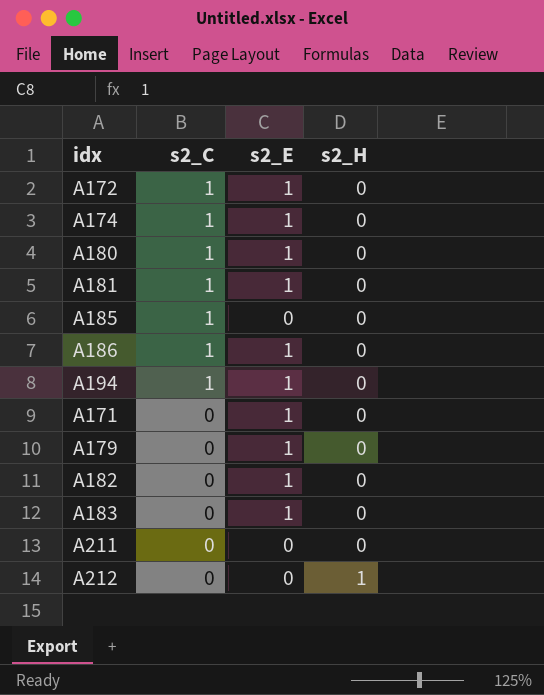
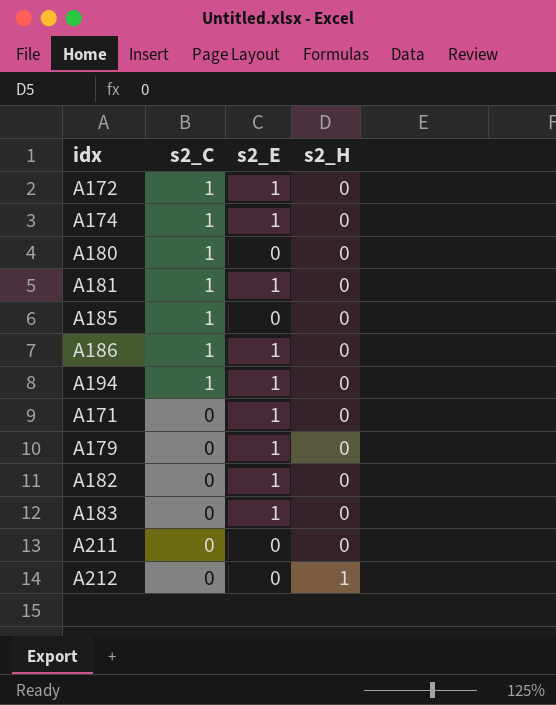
A180 | s2_E: 1 -> 0

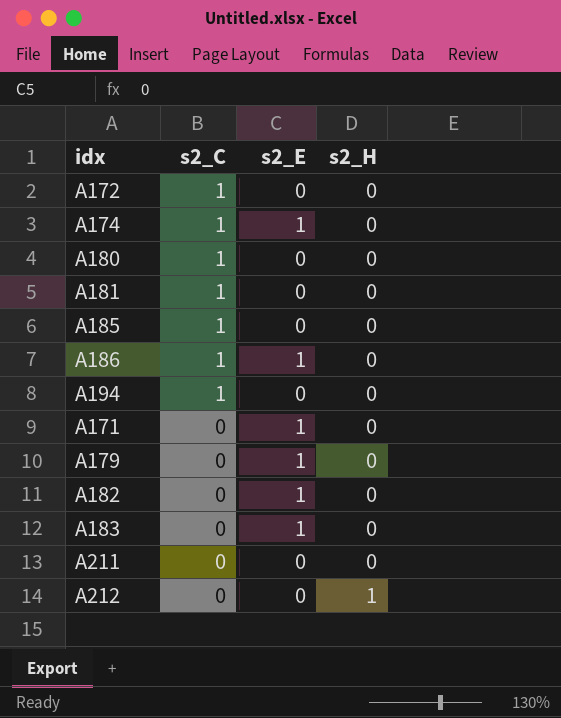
A172 | s2_E: 1 -> 0
A181 | s2_E: 1 -> 0
A194 | s2_E: 1 -> 0

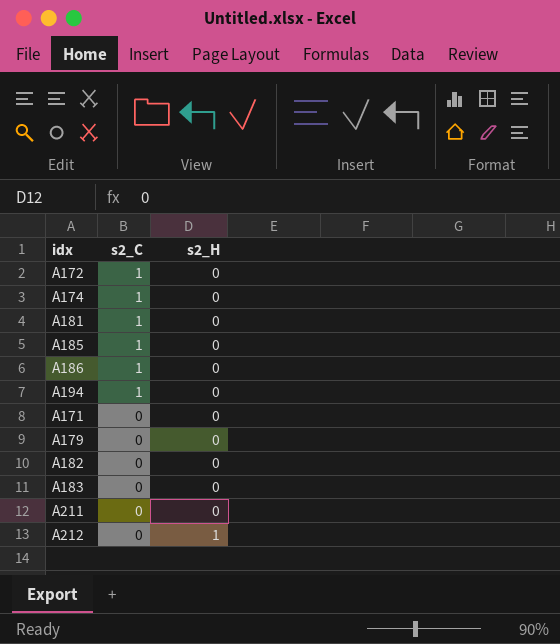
column s2_E | position: 3 -> none
row A180: 1 | 0 | 0 -> none

